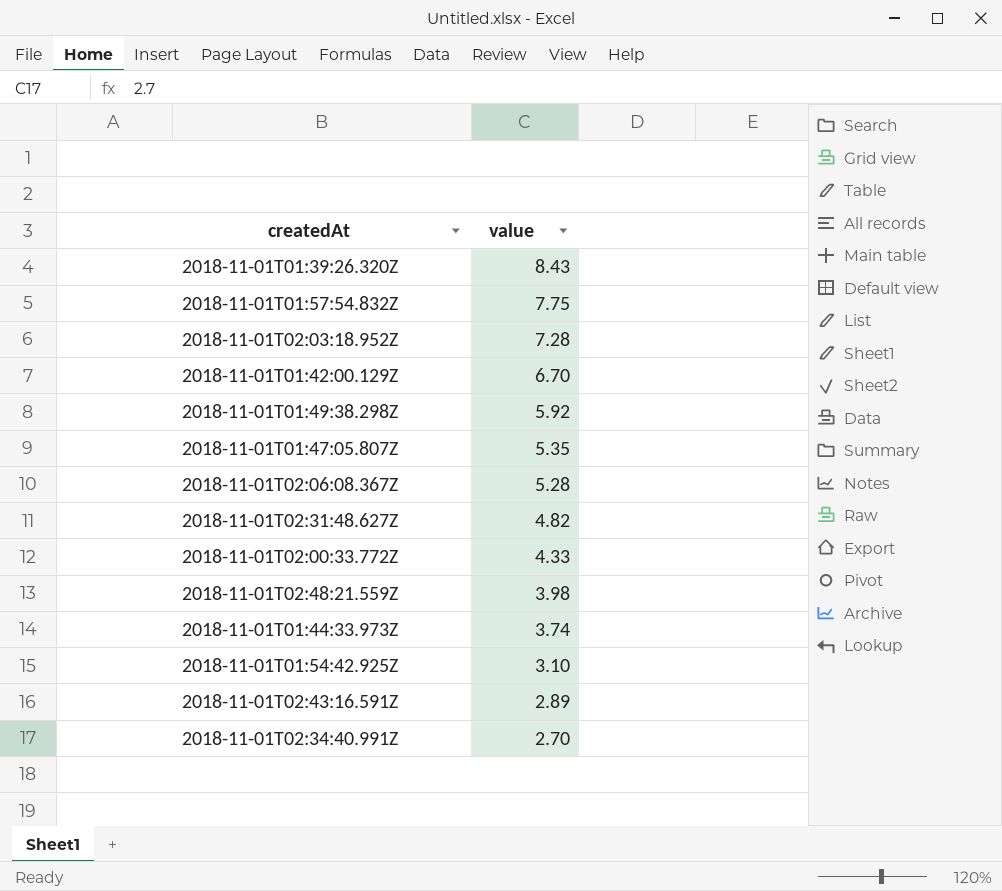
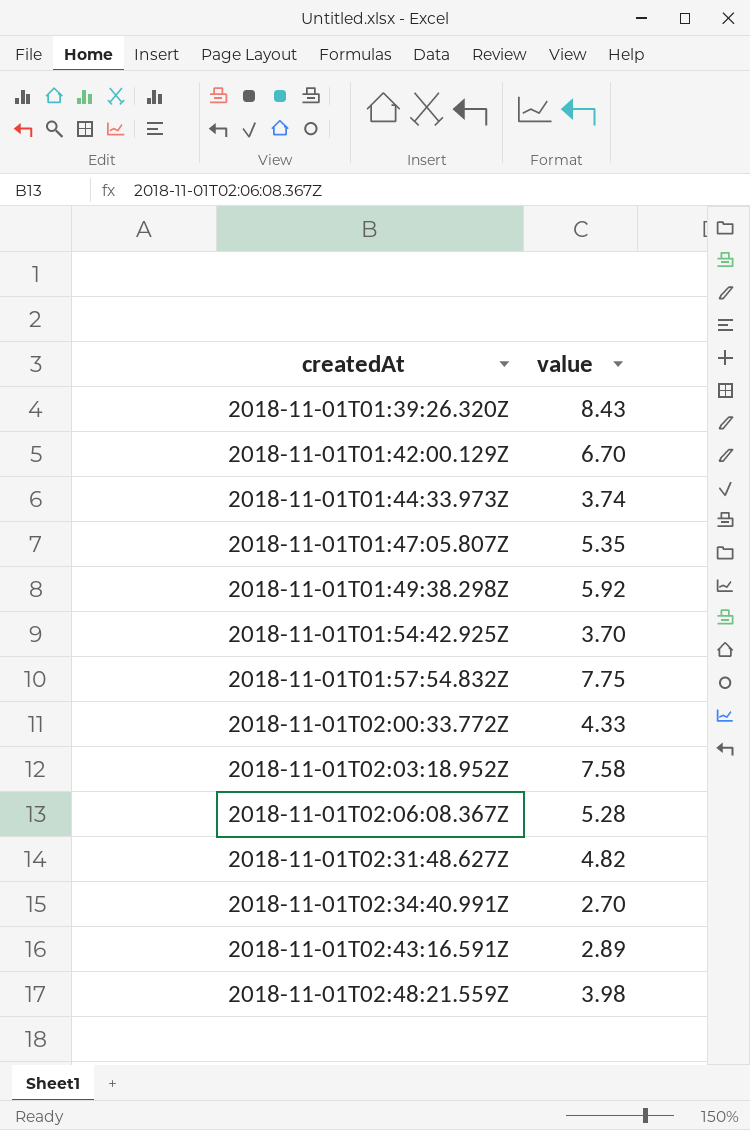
row order: value descending -> createdAt ascending
2018-11-01T01:54:42.925Z | value: 3.10 -> 3.70
2018-11-01T02:03:18.952Z | value: 7.28 -> 7.58

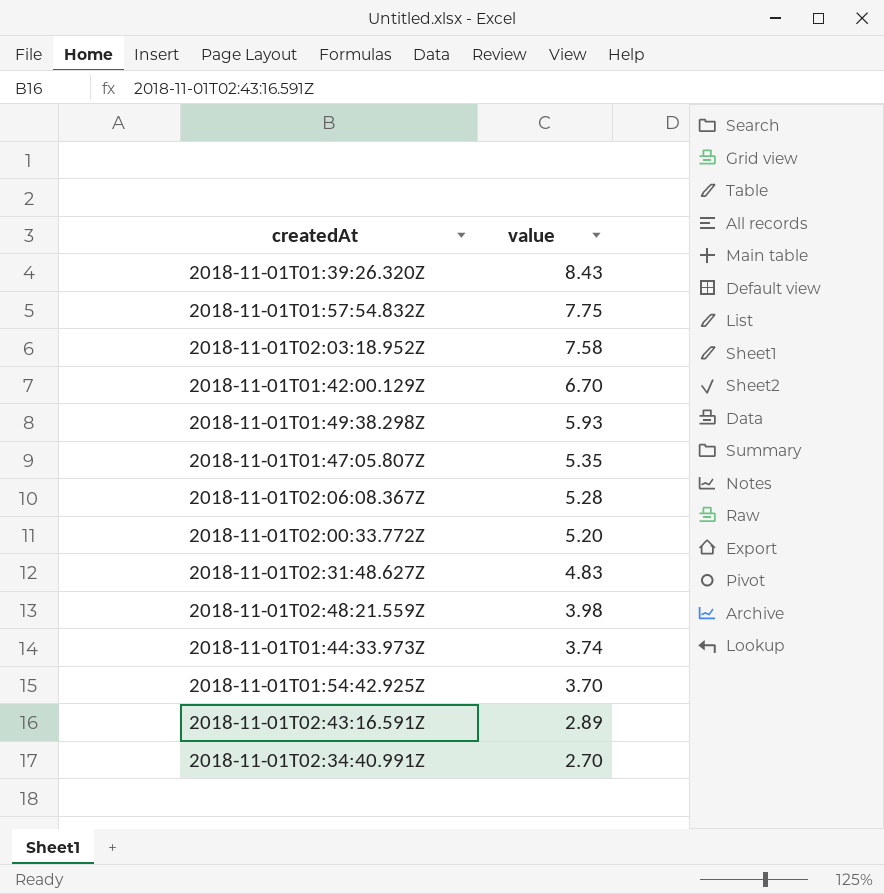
row order: createdAt ascending -> value descending
2018-11-01T01:49:38.298Z | value: 5.92 -> 5.93
2018-11-01T02:00:33.772Z | value: 4.33 -> 5.20
2018-11-01T02:31:48.627Z | value: 4.82 -> 4.83

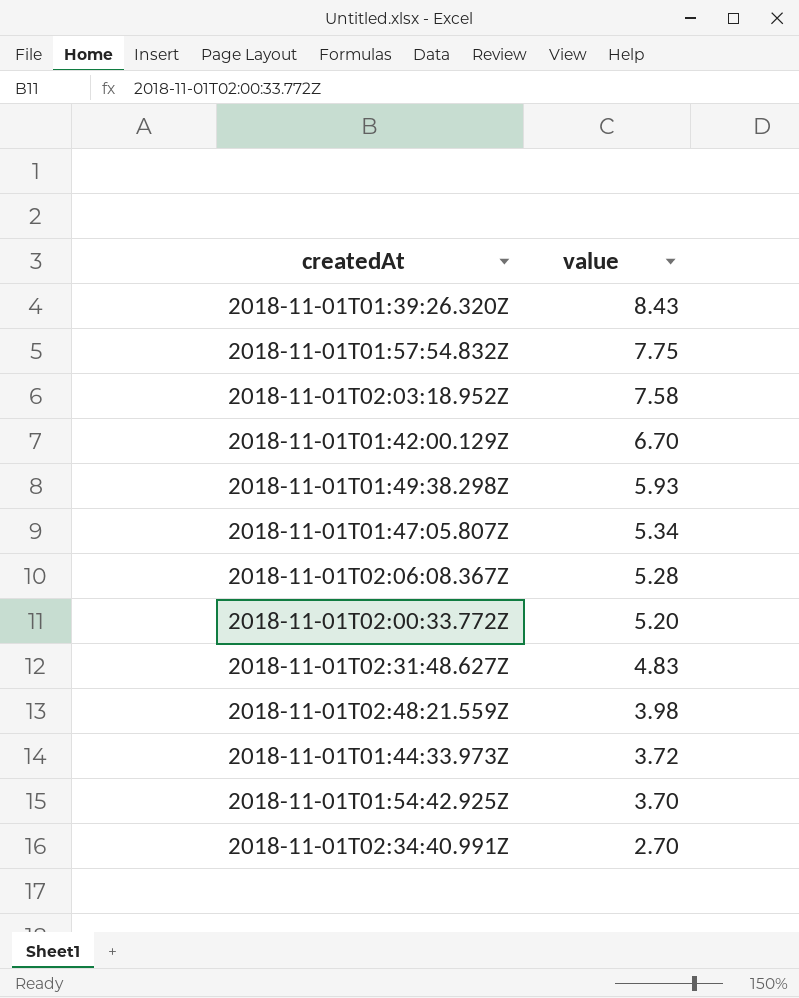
row 2018-11-01T02:43:16.591Z: 2.89 -> none
2018-11-01T01:47:05.807Z | value: 5.35 -> 5.34
2018-11-01T01:44:33.973Z | value: 3.74 -> 3.72

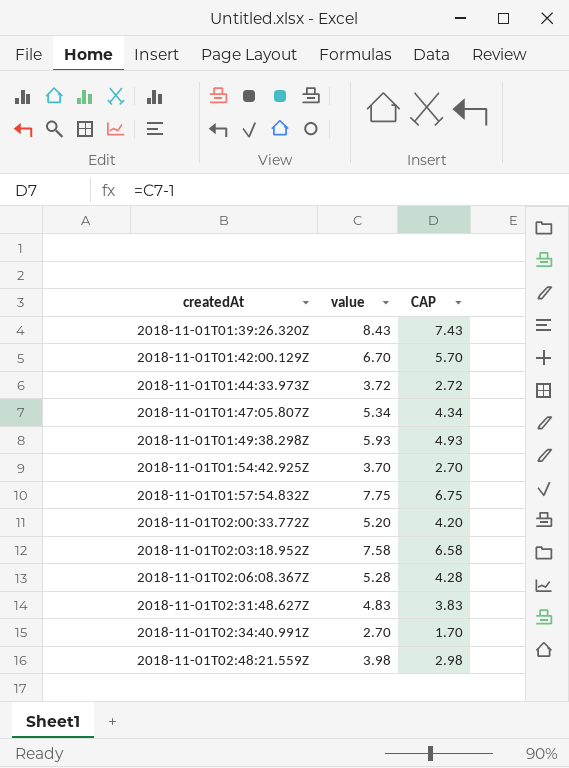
row order: value descending -> createdAt ascending
column CAP | formula: none -> [value] - 1

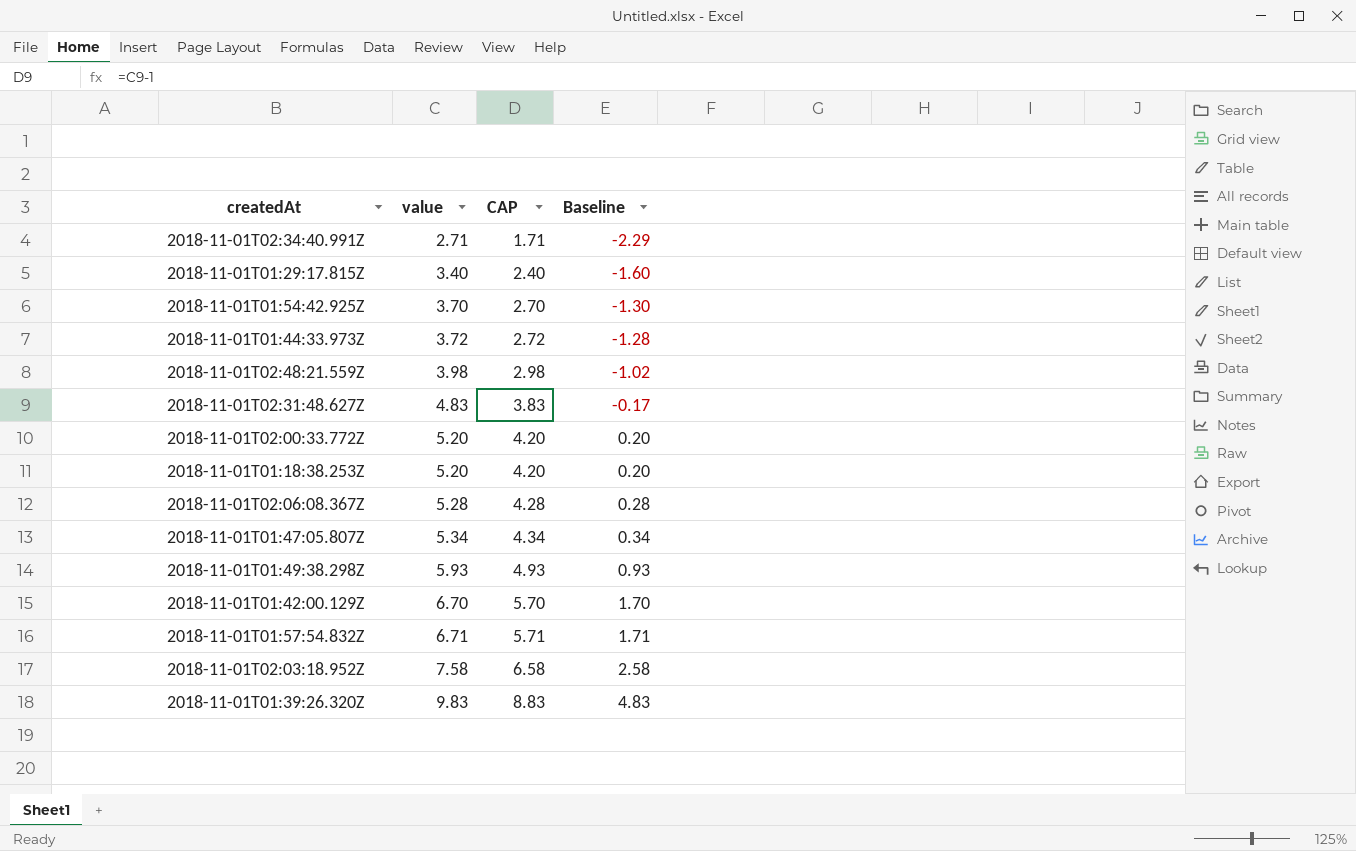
row order: createdAt ascending -> value ascending
column Baseline | formula: none -> [value] - 5
2018-11-01T02:34:40.991Z | value: 2.70 -> 2.71
2018-11-01T02:34:40.991Z | CAP: 1.70 -> 1.71
row 2018-11-01T01:29:17.815Z: none -> 3.40 | 2.40 | -1.60
row 2018-11-01T01:18:38.253Z: none -> 5.20 | 4.20 | 0.20
2018-11-01T01:57:54.832Z | value: 7.75 -> 6.71
2018-11-01T01:57:54.832Z | CAP: 6.75 -> 5.71
2018-11-01T01:39:26.320Z | value: 8.43 -> 9.83
2018-11-01T01:39:26.320Z | CAP: 7.43 -> 8.83

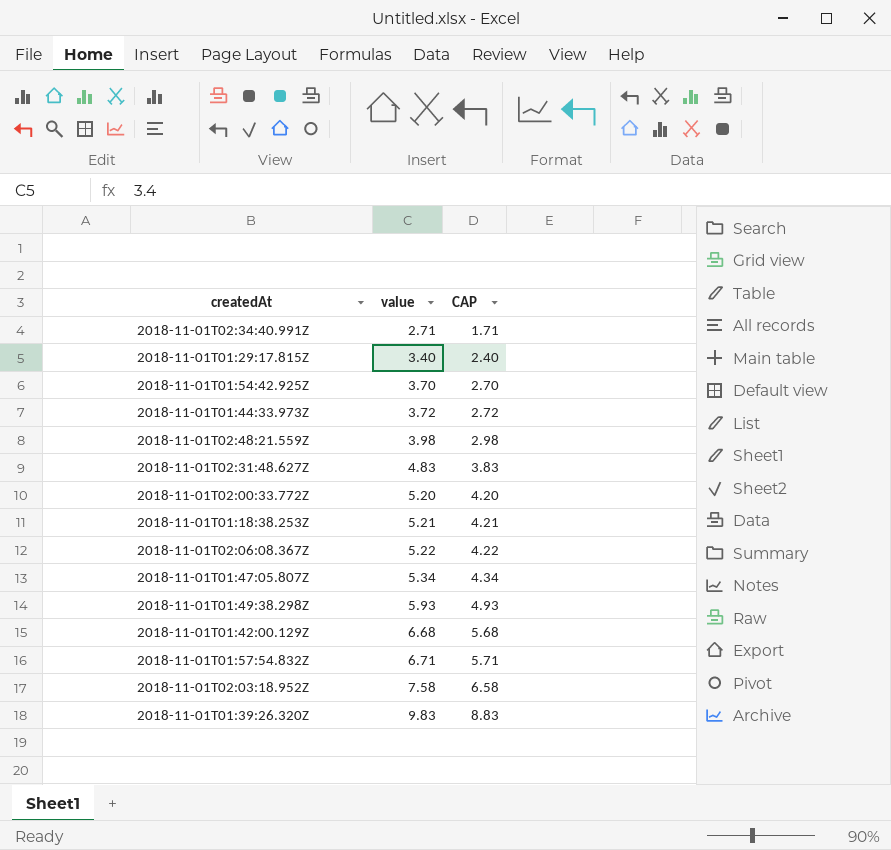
column Baseline | formula: [value] - 5 -> none
2018-11-01T01:18:38.253Z | value: 5.20 -> 5.21
2018-11-01T01:18:38.253Z | CAP: 4.20 -> 4.21
2018-11-01T02:06:08.367Z | value: 5.28 -> 5.22
2018-11-01T02:06:08.367Z | CAP: 4.28 -> 4.22
2018-11-01T01:42:00.129Z | value: 6.70 -> 6.68
2018-11-01T01:42:00.129Z | CAP: 5.70 -> 5.68

